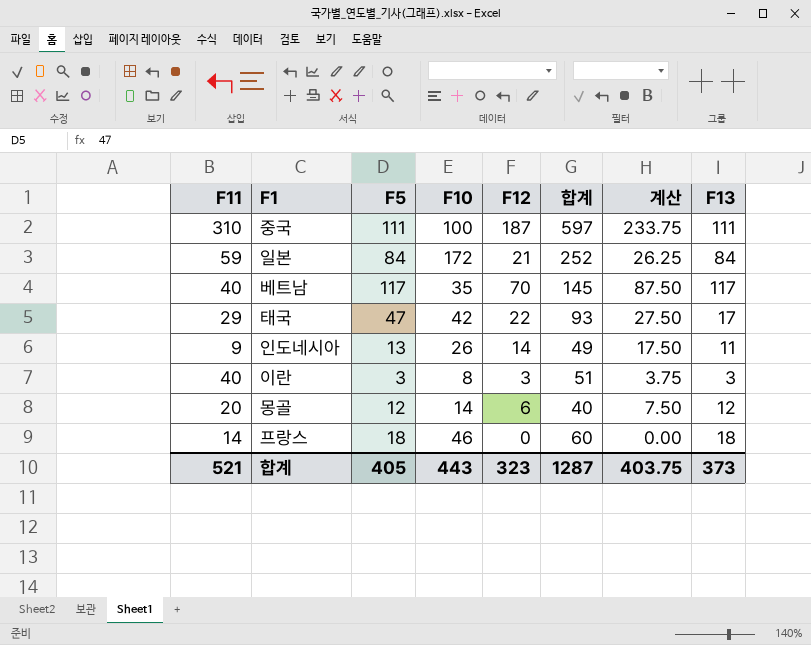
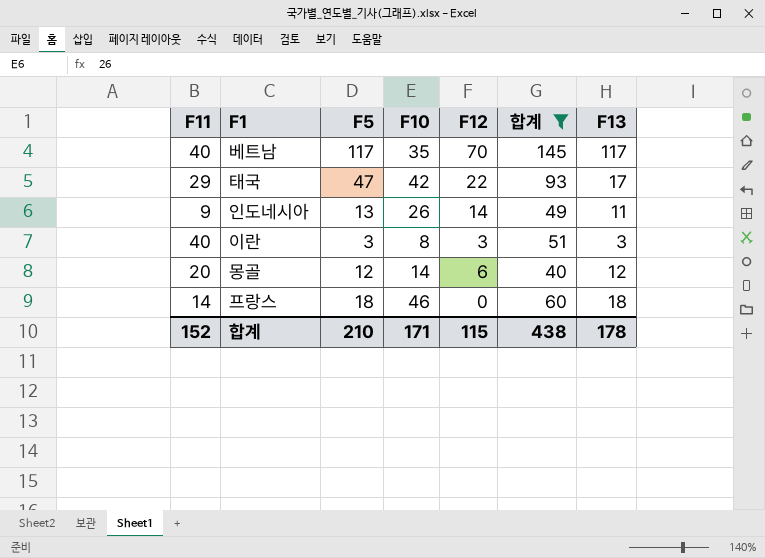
filter: none -> 합계 <= 145
column 계산 | formula: [F12] * 1.25 -> none
합계 | F11: 521 -> 152
합계 | F5: 405 -> 210
합계 | F10: 443 -> 171
합계 | F12: 323 -> 115
합계 | 합계: 1287 -> 438
합계 | F13: 373 -> 178

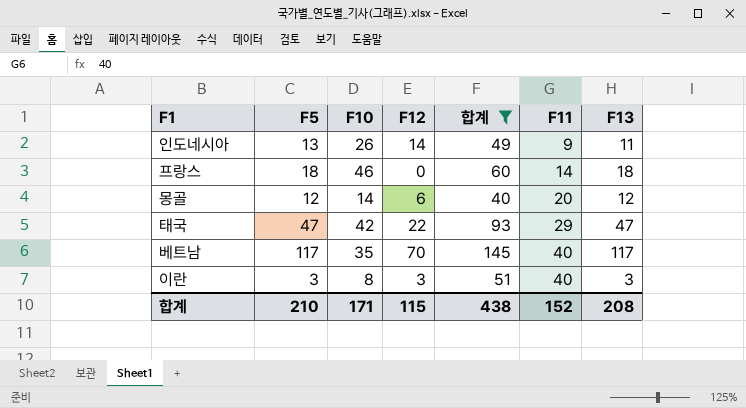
row order: none -> F11 ascending
column F11 | position: 1 -> 6
태국 | F13: 17 -> 47
합계 | F13: 178 -> 208

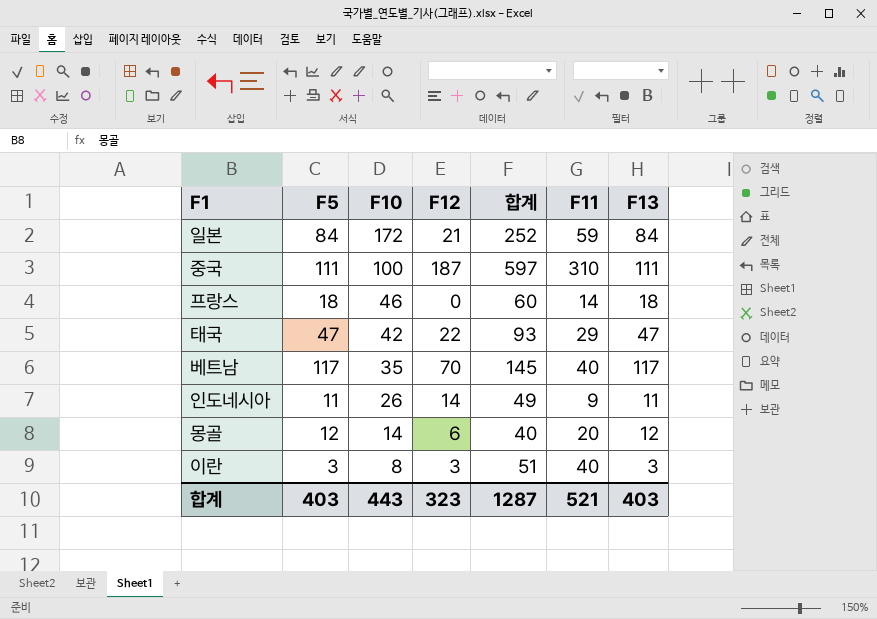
filter: 합계 <= 145 -> none
row order: F11 ascending -> F10 descending
인도네시아 | F5: 13 -> 11
합계 | F5: 210 -> 403
합계 | F10: 171 -> 443
합계 | F12: 115 -> 323
합계 | 합계: 438 -> 1287
합계 | F11: 152 -> 521
합계 | F13: 208 -> 403

